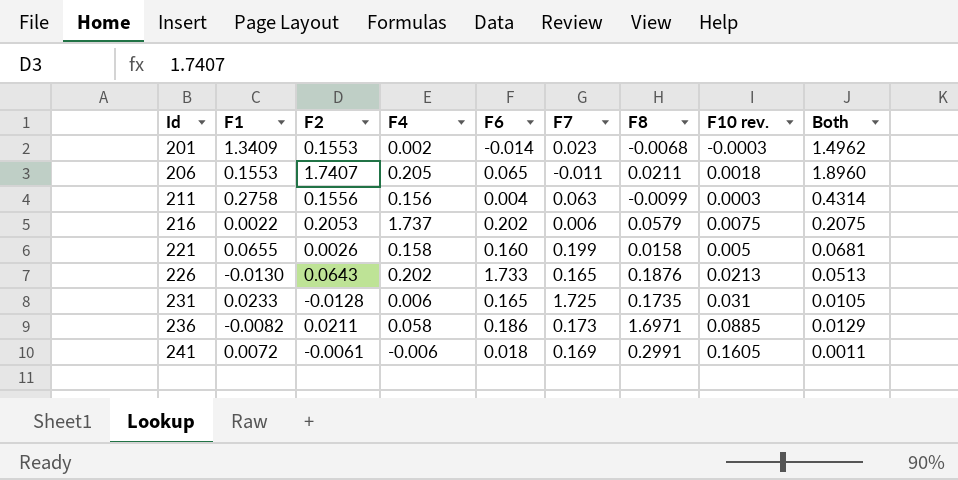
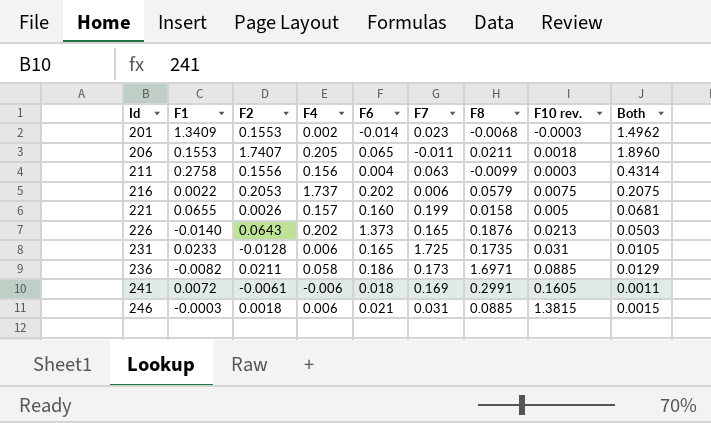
221 | F4: 0.158 -> 0.157
226 | F1: -0.0130 -> -0.0140
226 | F6: 1.733 -> 1.373
226 | Both: 0.0513 -> 0.0503
row 246: none -> -0.0003 | 0.0018 | 0.006 | 0.021 | 0.031 | 0.0885 | 1.3815 | 0.0015

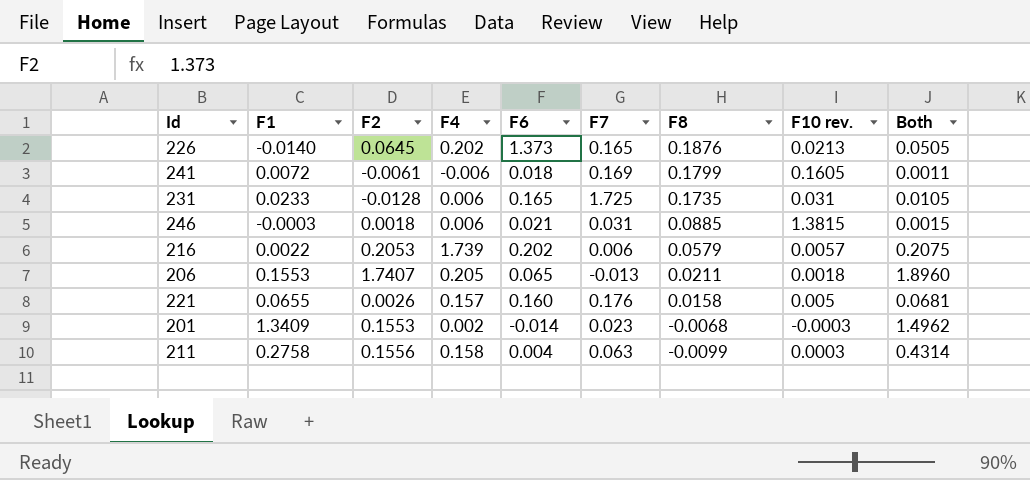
row order: Id ascending -> F8 descending
row 236: -0.0082 | 0.0211 | 0.058 | 0.186 | 0.173 | 1.6971 | 0.0885 | 0.0129 -> none
226 | F2: 0.0643 -> 0.0645
226 | Both: 0.0503 -> 0.0505
241 | F8: 0.2991 -> 0.1799
216 | F4: 1.737 -> 1.739
216 | F10 rev.: 0.0075 -> 0.0057
206 | F7: -0.011 -> -0.013
221 | F7: 0.199 -> 0.176
211 | F4: 0.156 -> 0.158

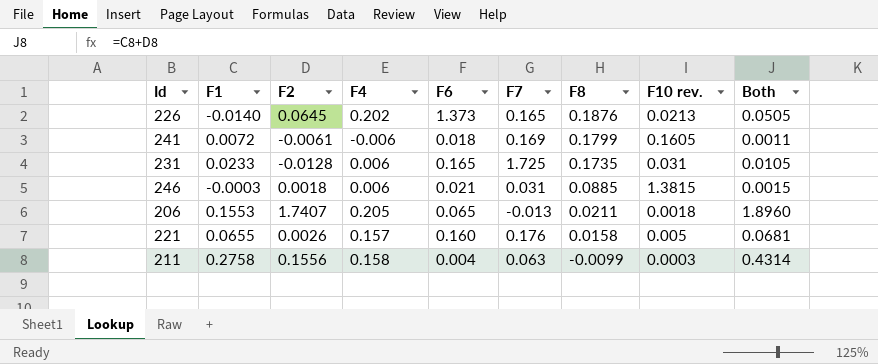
row 216: 0.0022 | 0.2053 | 1.739 | 0.202 | 0.006 | 0.0579 | 0.0057 | 0.2075 -> none
row 201: 1.3409 | 0.1553 | 0.002 | -0.014 | 0.023 | -0.0068 | -0.0003 | 1.4962 -> none

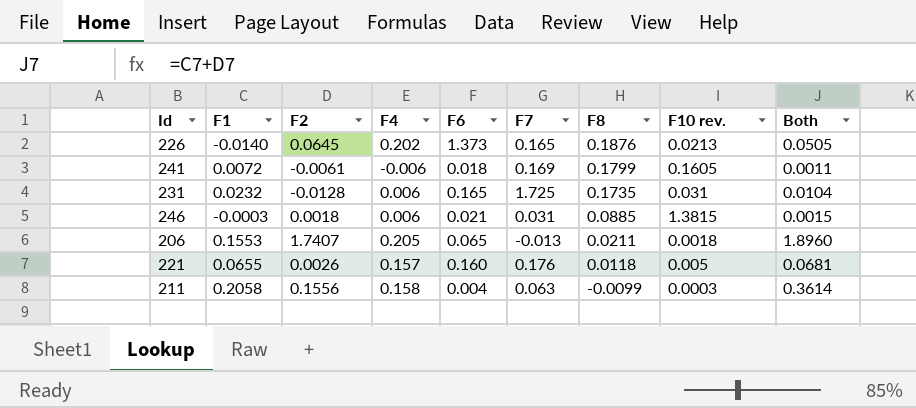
231 | F1: 0.0233 -> 0.0232
231 | Both: 0.0105 -> 0.0104
221 | F8: 0.0158 -> 0.0118
211 | F1: 0.2758 -> 0.2058
211 | Both: 0.4314 -> 0.3614

